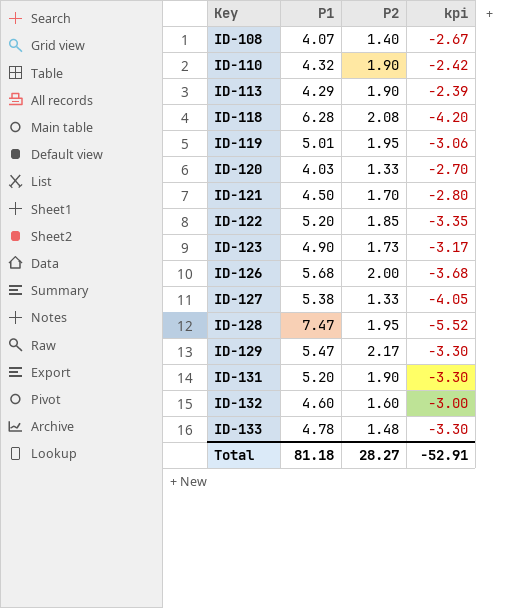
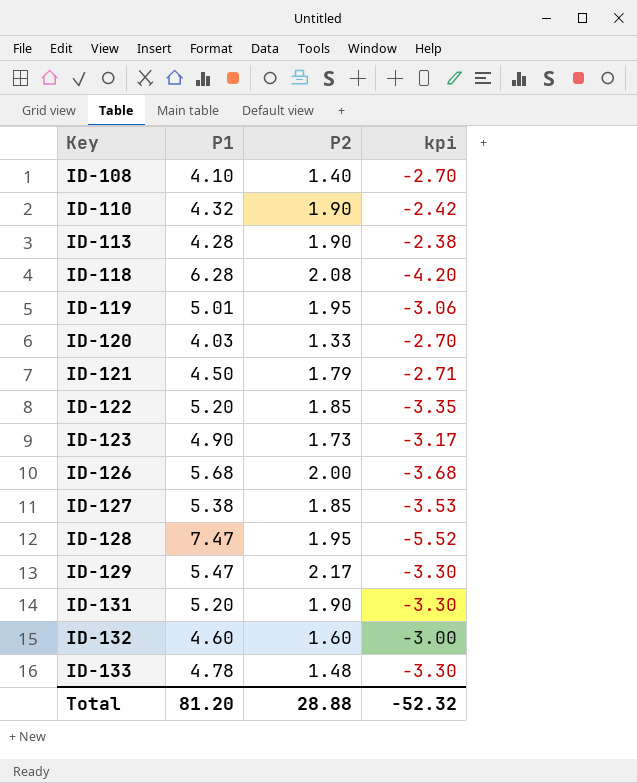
ID-108 | P1: 4.07 -> 4.10
ID-108 | kpi: -2.67 -> -2.70
ID-113 | P1: 4.29 -> 4.28
ID-113 | kpi: -2.39 -> -2.38
ID-121 | P2: 1.70 -> 1.79
ID-121 | kpi: -2.80 -> -2.71
ID-127 | P2: 1.33 -> 1.85
ID-127 | kpi: -4.05 -> -3.53
Total | P1: 81.18 -> 81.20
Total | P2: 28.27 -> 28.88
Total | kpi: -52.91 -> -52.32

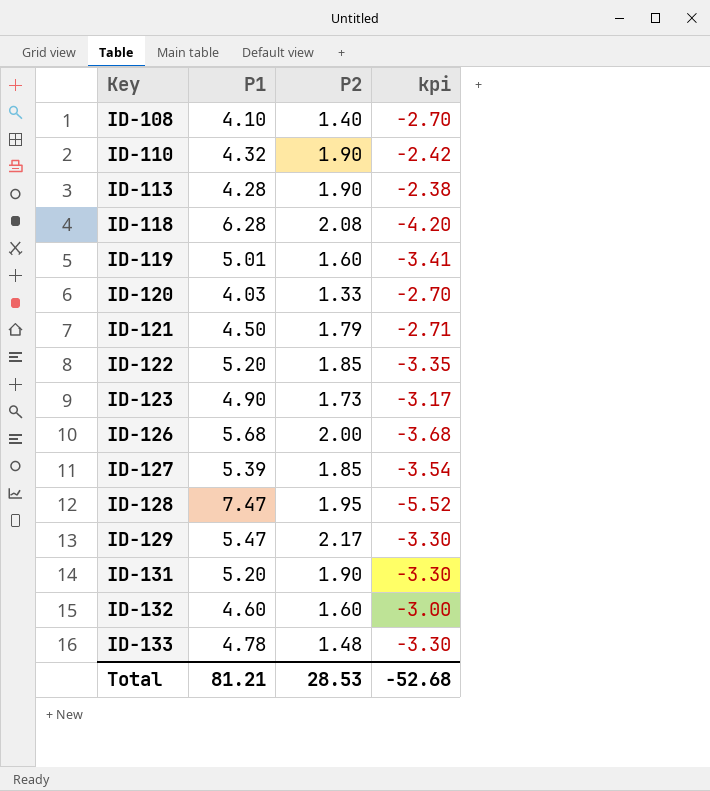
ID-119 | P2: 1.95 -> 1.60
ID-119 | kpi: -3.06 -> -3.41
ID-127 | P1: 5.38 -> 5.39
ID-127 | kpi: -3.53 -> -3.54
Total | P1: 81.20 -> 81.21
Total | P2: 28.88 -> 28.53
Total | kpi: -52.32 -> -52.68

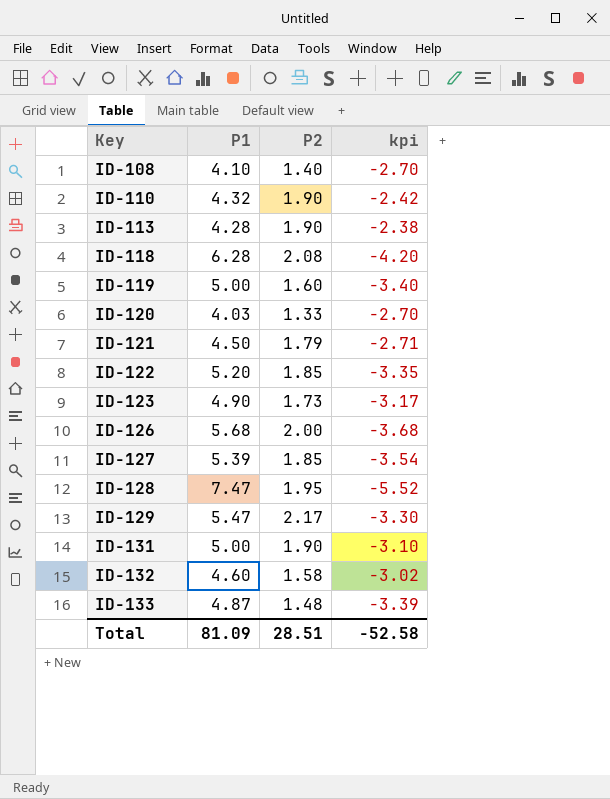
ID-119 | P1: 5.01 -> 5.00
ID-119 | kpi: -3.41 -> -3.40
ID-131 | P1: 5.20 -> 5.00
ID-131 | kpi: -3.30 -> -3.10
ID-132 | P2: 1.60 -> 1.58
ID-132 | kpi: -3.00 -> -3.02
ID-133 | P1: 4.78 -> 4.87
ID-133 | kpi: -3.30 -> -3.39
Total | P1: 81.21 -> 81.09
Total | P2: 28.53 -> 28.51
Total | kpi: -52.68 -> -52.58

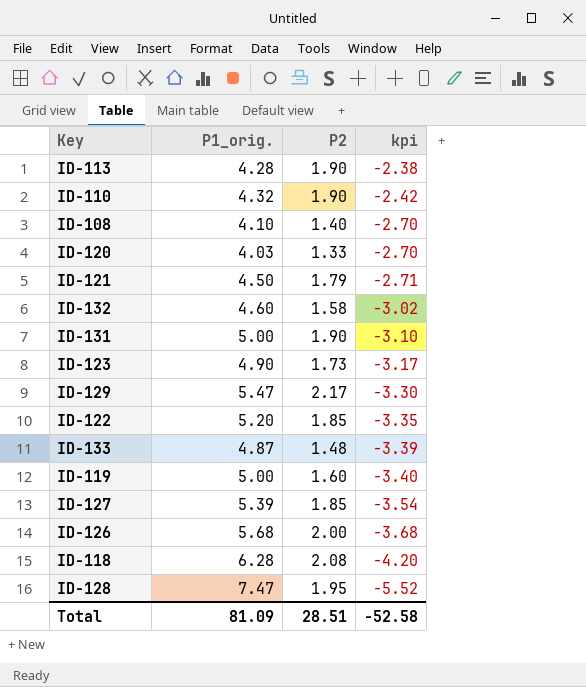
row order: Key ascending -> kpi descending
column name: P1 -> P1_orig.

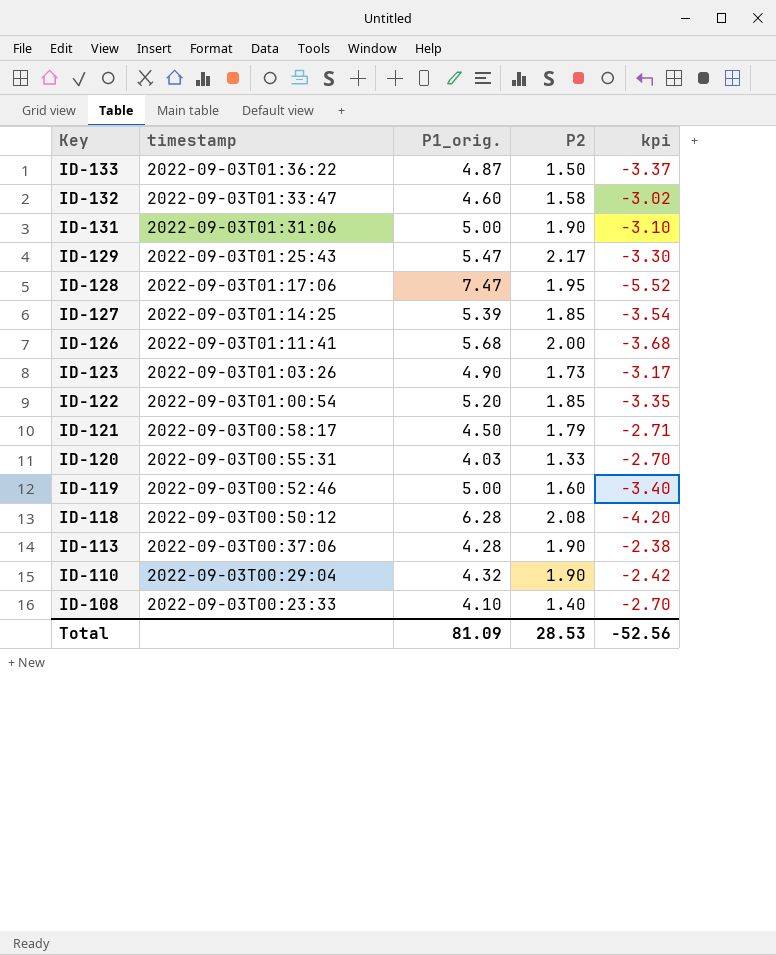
row order: kpi descending -> Key descending
column timestamp | position: none -> 2
ID-133 | P2: 1.48 -> 1.50
ID-133 | kpi: -3.39 -> -3.37
Total | P2: 28.51 -> 28.53
Total | kpi: -52.58 -> -52.56

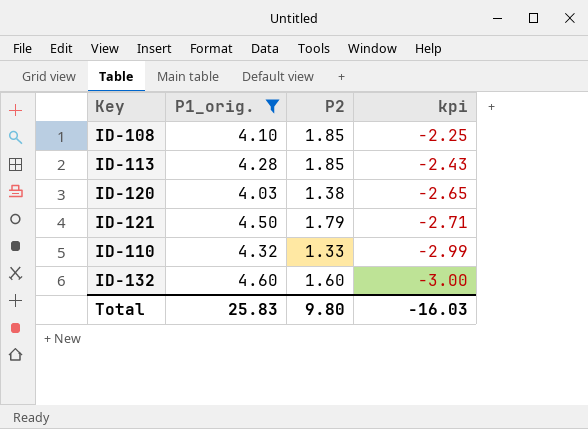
filter: none -> P1_orig. <= 4.60
row order: Key descending -> kpi descending
column timestamp | position: 2 -> none
ID-108 | P2: 1.40 -> 1.85
ID-108 | kpi: -2.70 -> -2.25
ID-113 | P2: 1.90 -> 1.85
ID-113 | kpi: -2.38 -> -2.43
ID-120 | P2: 1.33 -> 1.38
ID-120 | kpi: -2.70 -> -2.65
ID-110 | P2: 1.90 -> 1.33
ID-110 | kpi: -2.42 -> -2.99
ID-132 | P2: 1.58 -> 1.60
ID-132 | kpi: -3.02 -> -3.00
Total | P1_orig.: 81.09 -> 25.83
Total | P2: 28.53 -> 9.80
Total | kpi: -52.56 -> -16.03

